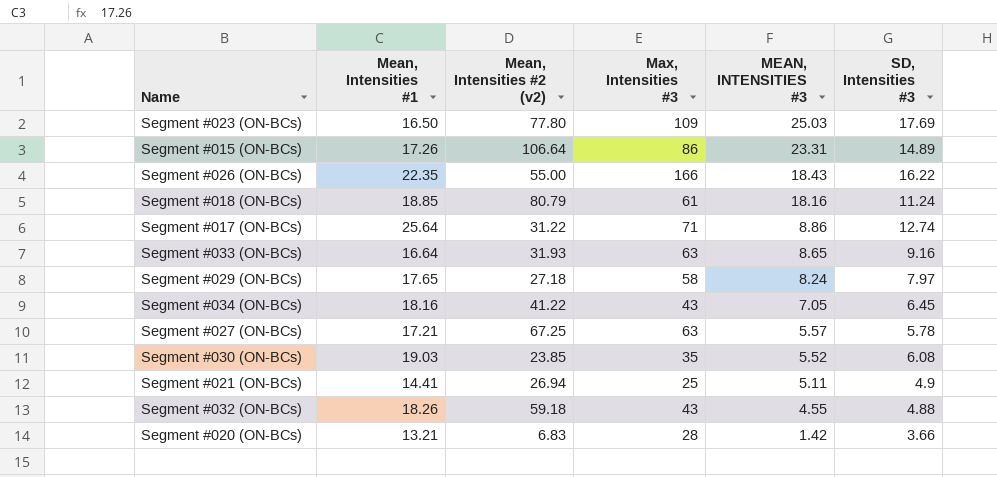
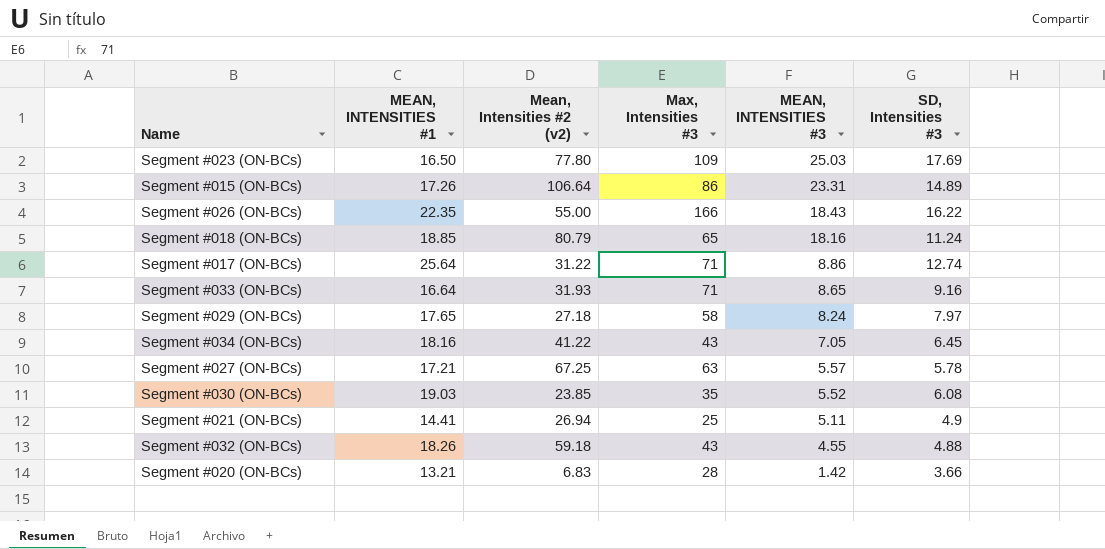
column name: Mean, Intensities #1 -> MEAN, INTENSITIES #1
Segment #018 (ON-BCs) | Max, Intensities #3: 61 -> 65
Segment #033 (ON-BCs) | Max, Intensities #3: 63 -> 71

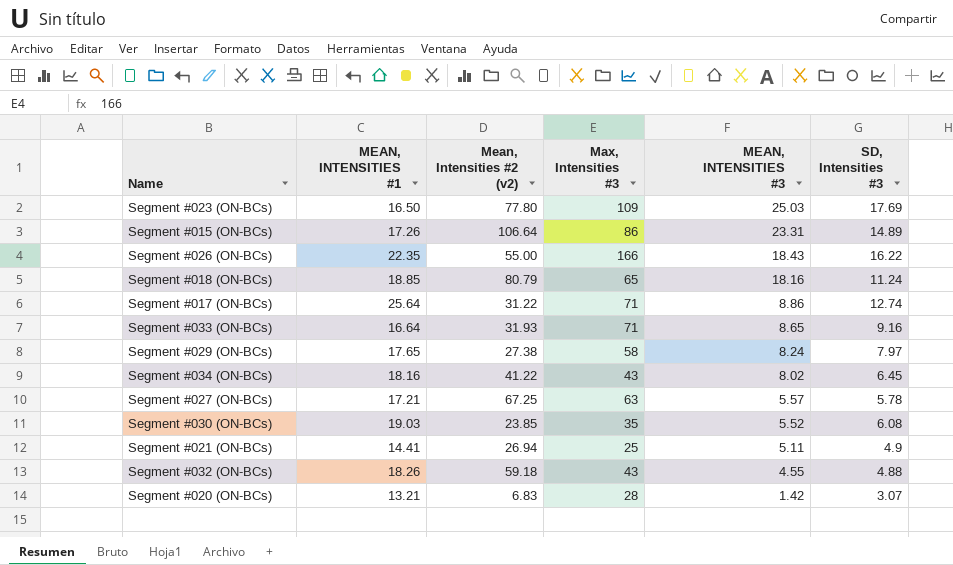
Segment #029 (ON-BCs) | Mean, Intensities #2 (v2): 27.18 -> 27.38
Segment #034 (ON-BCs) | MEAN, INTENSITIES #3: 7.05 -> 8.02
Segment #020 (ON-BCs) | SD, Intensities #3: 3.66 -> 3.07

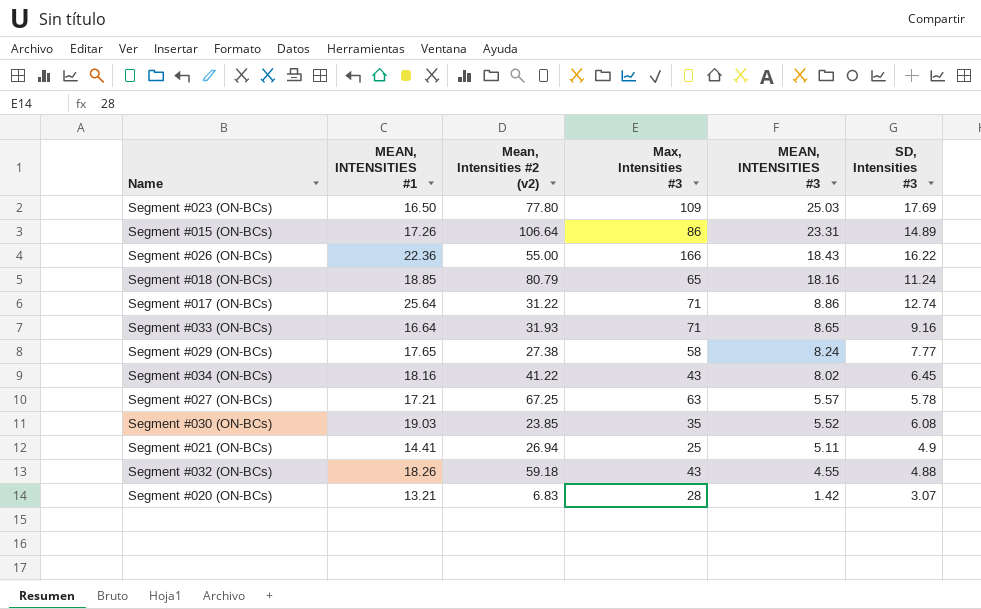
Segment #026 (ON-BCs) | MEAN, INTENSITIES #1: 22.35 -> 22.36
Segment #029 (ON-BCs) | SD, Intensities #3: 7.97 -> 7.77

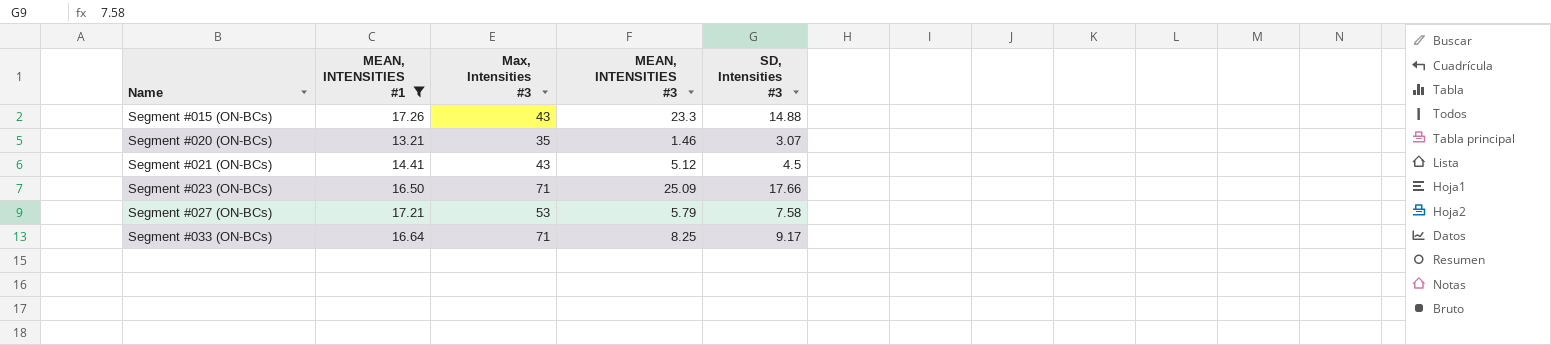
filter: none -> MEAN, INTENSITIES #1 <= 17.26
row order: MEAN, INTENSITIES #3 descending -> Name ascending
column Mean, Intensities #2 (v2) | position: 3 -> none
Segment #015 (ON-BCs) | Max, Intensities #3: 86 -> 43
Segment #015 (ON-BCs) | MEAN, INTENSITIES #3: 23.31 -> 23.3
Segment #015 (ON-BCs) | SD, Intensities #3: 14.89 -> 14.88
Segment #020 (ON-BCs) | Max, Intensities #3: 28 -> 35
Segment #020 (ON-BCs) | MEAN, INTENSITIES #3: 1.42 -> 1.46
Segment #021 (ON-BCs) | Max, Intensities #3: 25 -> 43
Segment #021 (ON-BCs) | MEAN, INTENSITIES #3: 5.11 -> 5.12
Segment #021 (ON-BCs) | SD, Intensities #3: 4.9 -> 4.5
Segment #023 (ON-BCs) | Max, Intensities #3: 109 -> 71
Segment #023 (ON-BCs) | MEAN, INTENSITIES #3: 25.03 -> 25.09
Segment #023 (ON-BCs) | SD, Intensities #3: 17.69 -> 17.66
Segment #027 (ON-BCs) | Max, Intensities #3: 63 -> 53
Segment #027 (ON-BCs) | MEAN, INTENSITIES #3: 5.57 -> 5.79
Segment #027 (ON-BCs) | SD, Intensities #3: 5.78 -> 7.58
Segment #033 (ON-BCs) | MEAN, INTENSITIES #3: 8.65 -> 8.25
Segment #033 (ON-BCs) | SD, Intensities #3: 9.16 -> 9.17

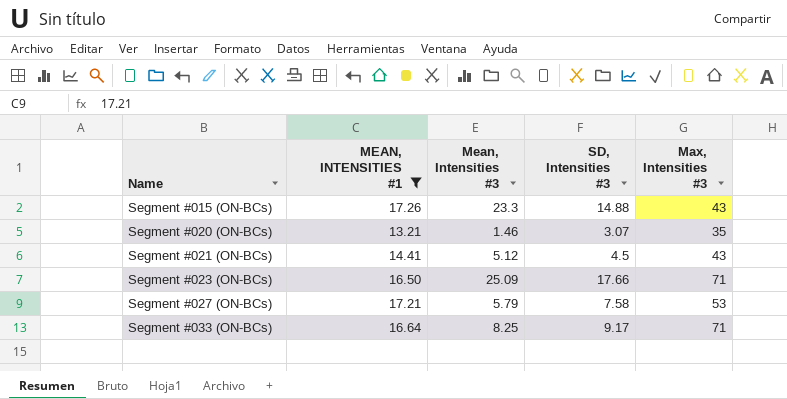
column name: MEAN, INTENSITIES #3 -> Mean, Intensities #3
column Max, Intensities #3 | position: 3 -> 5

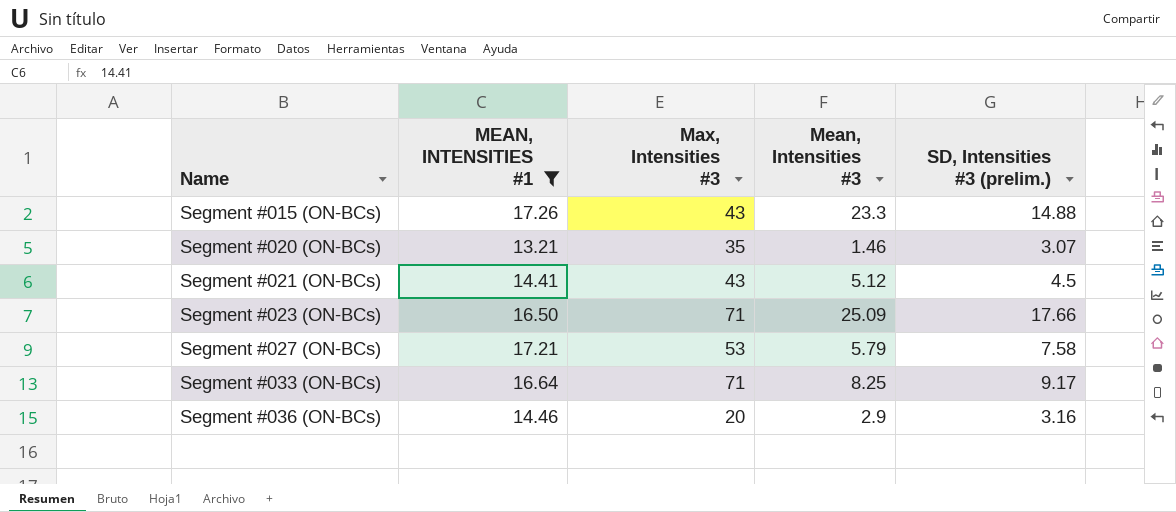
column Max, Intensities #3 | position: 5 -> 3
column name: SD, Intensities #3 -> SD, Intensities #3 (prelim.)
row Segment #036 (ON-BCs): none -> 14.46 | 20 | 2.9 | 3.16

